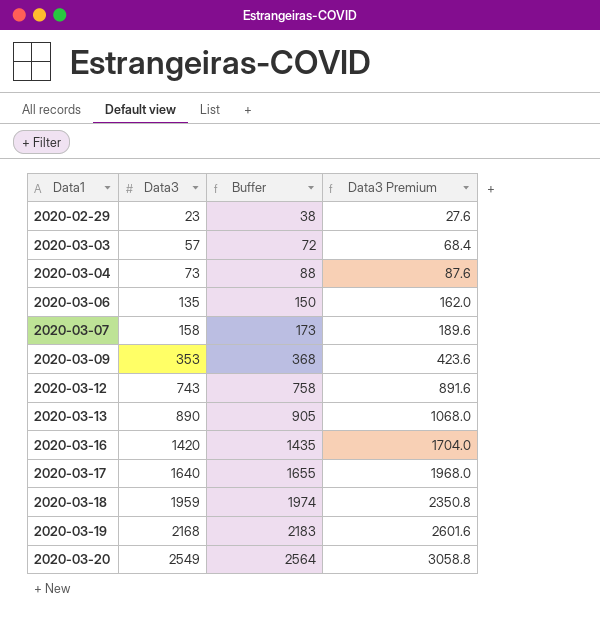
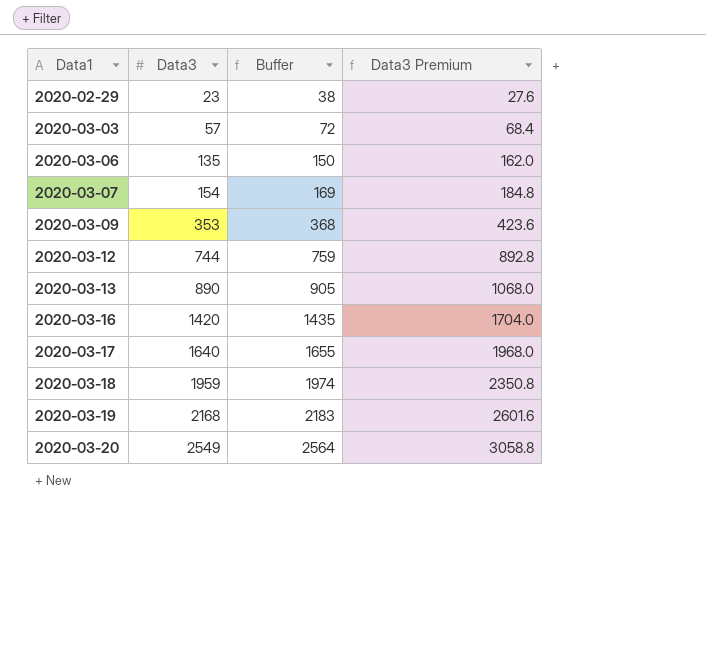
row 2020-03-04: 73 | 88 | 87.6 -> none
2020-03-07 | Data3: 158 -> 154
2020-03-07 | Buffer: 173 -> 169
2020-03-07 | Data3 Premium: 189.6 -> 184.8
2020-03-12 | Data3: 743 -> 744
2020-03-12 | Buffer: 758 -> 759
2020-03-12 | Data3 Premium: 891.6 -> 892.8

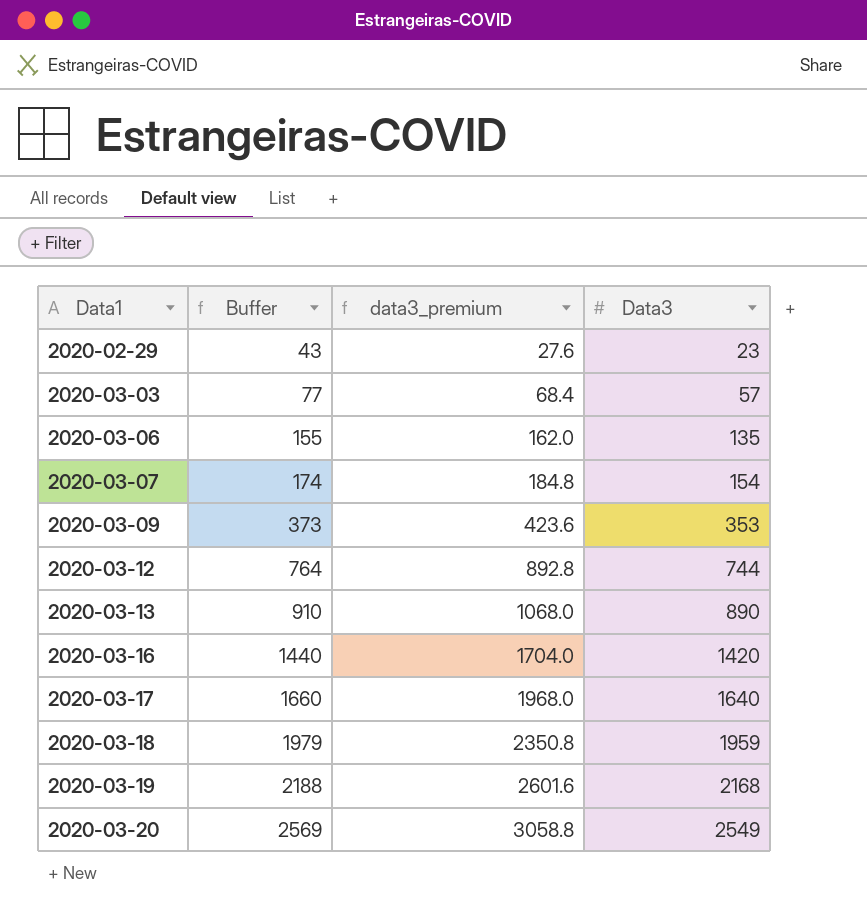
column Buffer | formula: [Data3] + 15 -> [Data3] + 20
column name: Data3 Premium -> data3_premium
column Data3 | position: 2 -> 4

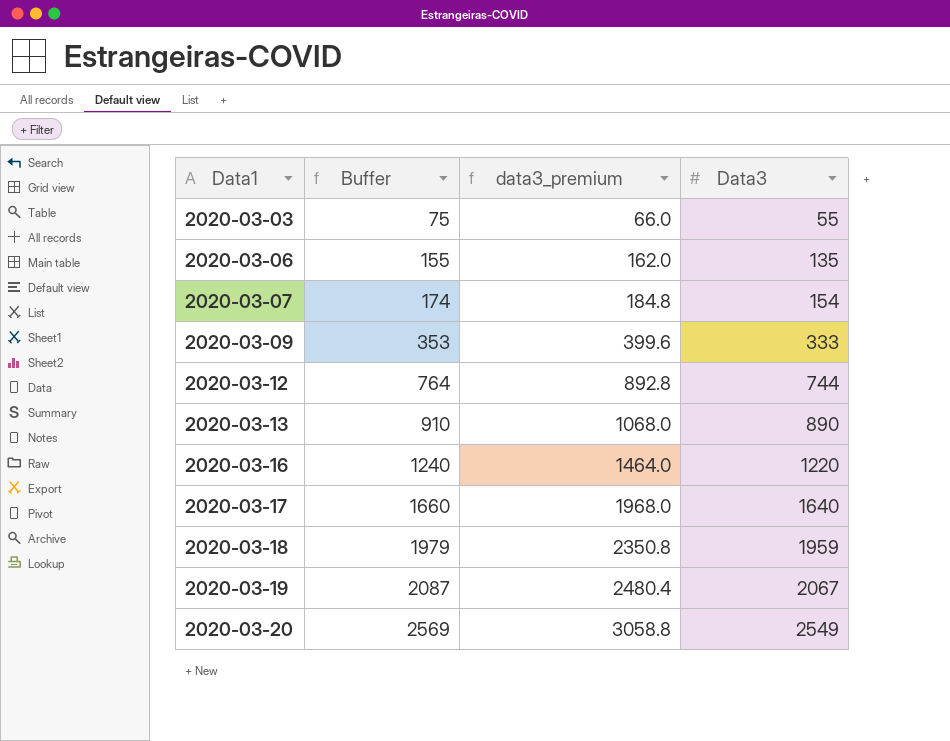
row 2020-02-29: 43 | 27.6 | 23 -> none
2020-03-03 | Buffer: 77 -> 75
2020-03-03 | data3_premium: 68.4 -> 66.0
2020-03-03 | Data3: 57 -> 55
2020-03-09 | Buffer: 373 -> 353
2020-03-09 | data3_premium: 423.6 -> 399.6
2020-03-09 | Data3: 353 -> 333
2020-03-16 | Buffer: 1440 -> 1240
2020-03-16 | data3_premium: 1704.0 -> 1464.0
2020-03-16 | Data3: 1420 -> 1220
2020-03-19 | Buffer: 2188 -> 2087
2020-03-19 | data3_premium: 2601.6 -> 2480.4
2020-03-19 | Data3: 2168 -> 2067

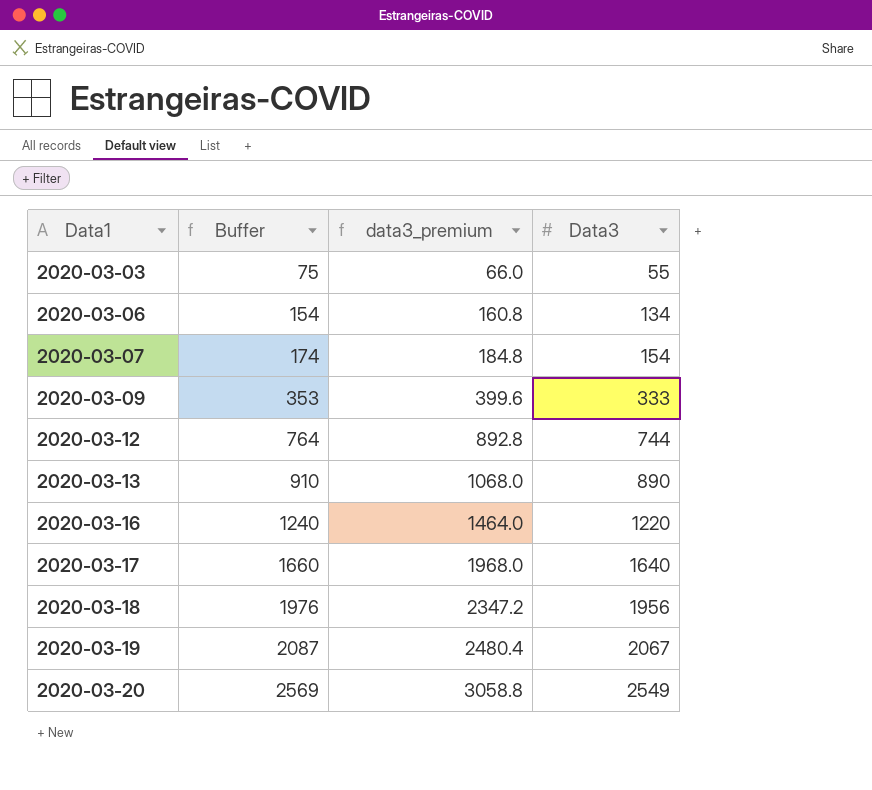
2020-03-06 | Buffer: 155 -> 154
2020-03-06 | data3_premium: 162.0 -> 160.8
2020-03-06 | Data3: 135 -> 134
2020-03-18 | Buffer: 1979 -> 1976
2020-03-18 | data3_premium: 2350.8 -> 2347.2
2020-03-18 | Data3: 1959 -> 1956

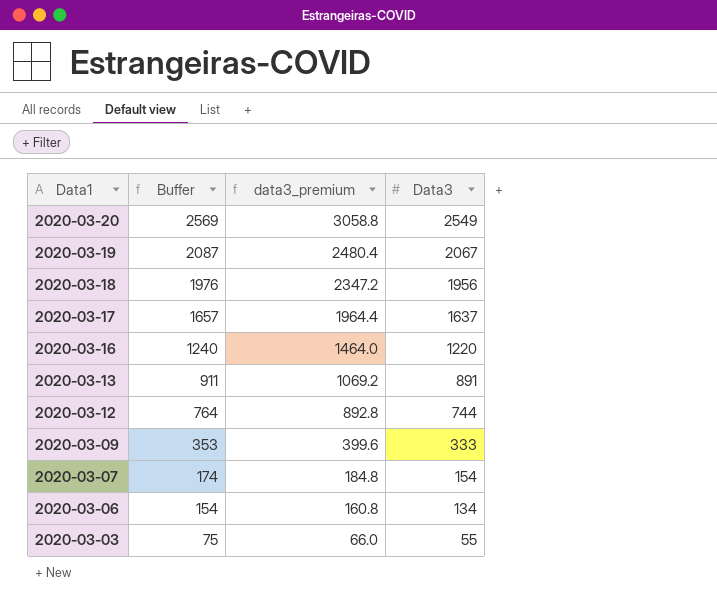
row order: Data1 ascending -> Data1 descending
2020-03-17 | Buffer: 1660 -> 1657
2020-03-17 | data3_premium: 1968.0 -> 1964.4
2020-03-17 | Data3: 1640 -> 1637
2020-03-13 | Buffer: 910 -> 911
2020-03-13 | data3_premium: 1068.0 -> 1069.2
2020-03-13 | Data3: 890 -> 891

